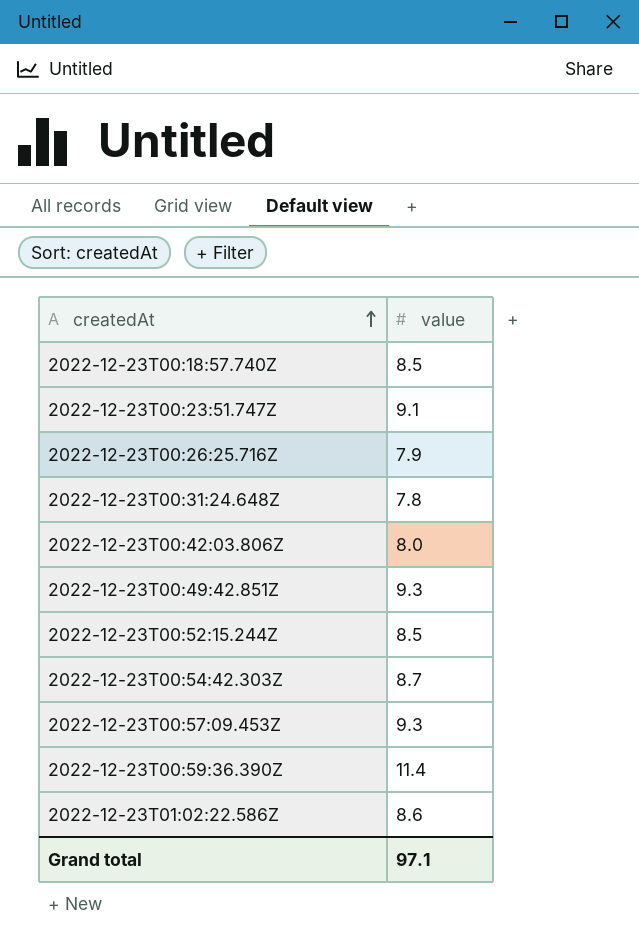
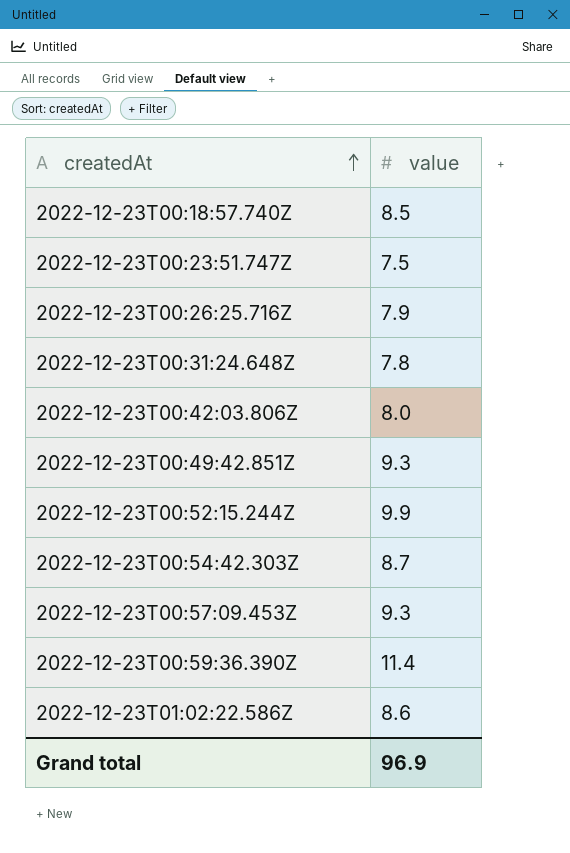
2022-12-23T00:23:51.747Z | value: 9.1 -> 7.5
2022-12-23T00:52:15.244Z | value: 8.5 -> 9.9
Grand total | value: 97.1 -> 96.9

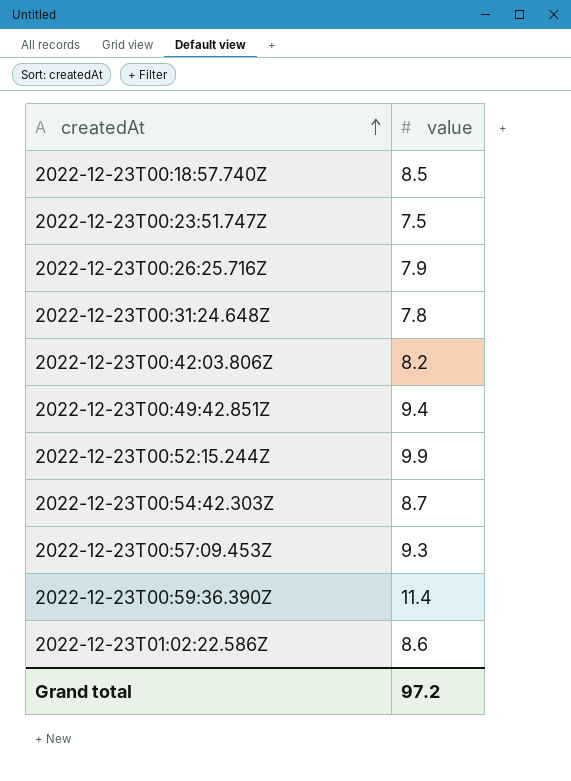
2022-12-23T00:42:03.806Z | value: 8.0 -> 8.2
2022-12-23T00:49:42.851Z | value: 9.3 -> 9.4
Grand total | value: 96.9 -> 97.2

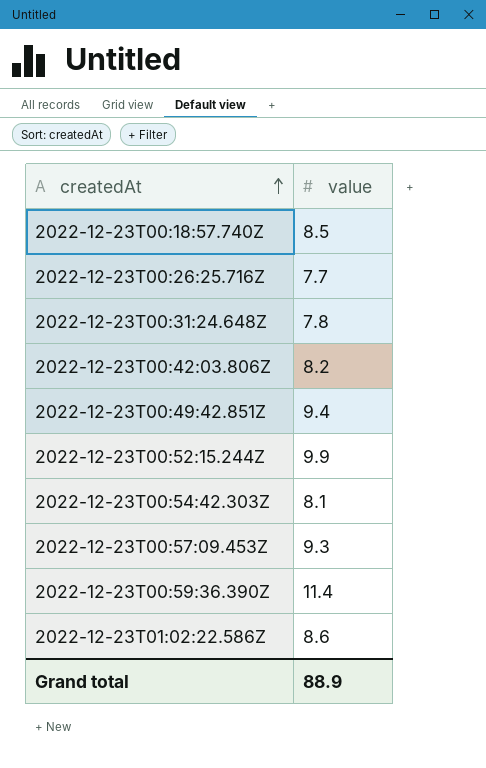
row 2022-12-23T00:23:51.747Z: 7.5 -> none
2022-12-23T00:26:25.716Z | value: 7.9 -> 7.7
2022-12-23T00:54:42.303Z | value: 8.7 -> 8.1
Grand total | value: 97.2 -> 88.9

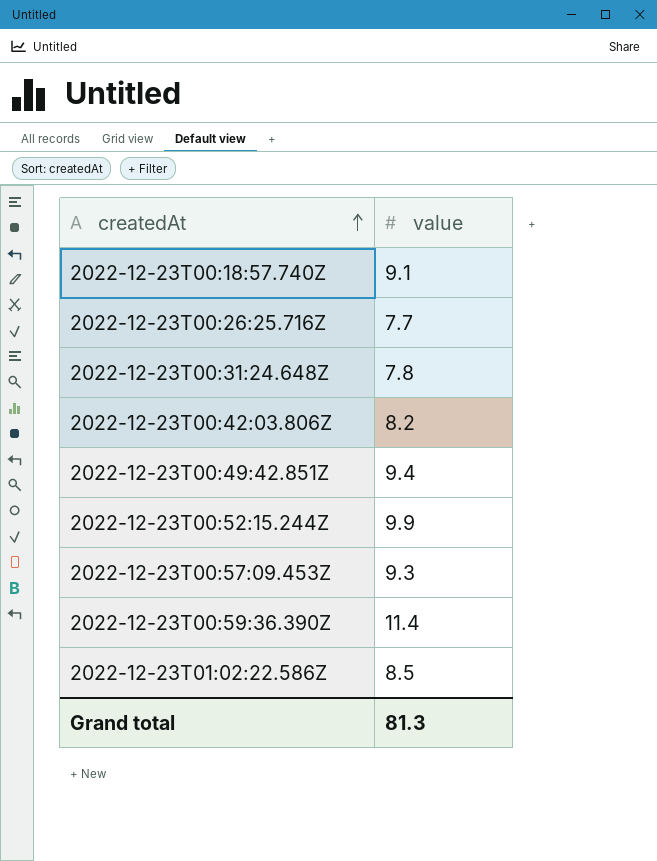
row 2022-12-23T00:54:42.303Z: 8.1 -> none
2022-12-23T00:18:57.740Z | value: 8.5 -> 9.1
2022-12-23T01:02:22.586Z | value: 8.6 -> 8.5
Grand total | value: 88.9 -> 81.3

